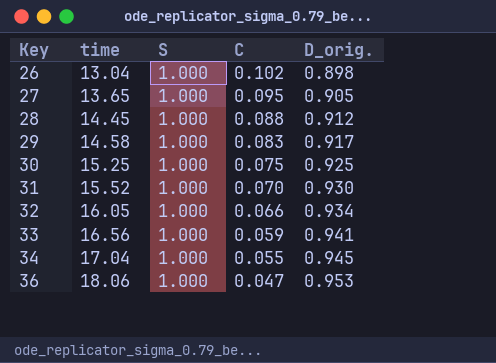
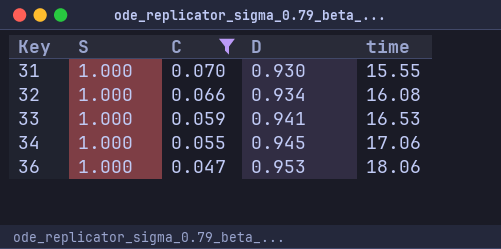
filter: none -> C <= 0.070
column name: D_orig. -> D
column time | position: 2 -> 5
31 | time: 15.52 -> 15.55
32 | time: 16.05 -> 16.08
33 | time: 16.56 -> 16.53
34 | time: 17.04 -> 17.06

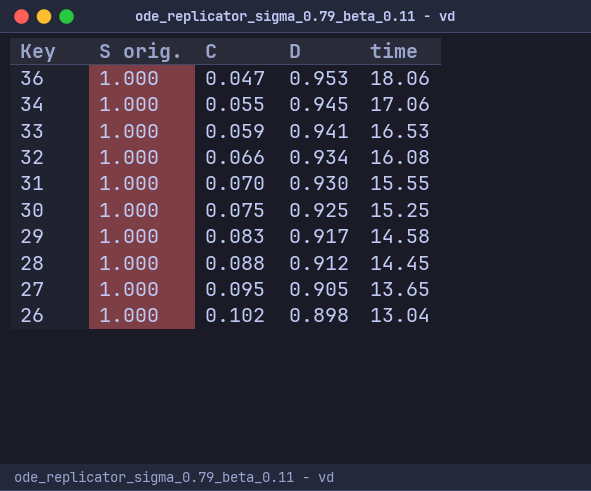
filter: C <= 0.070 -> none
row order: Key ascending -> Key descending
column name: S -> S orig.

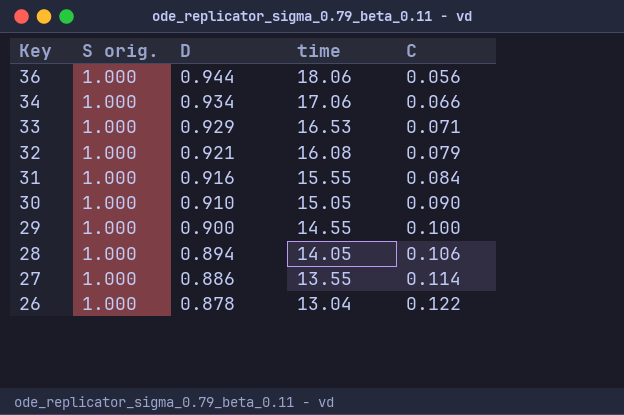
column C | position: 3 -> 5
36 | D: 0.953 -> 0.944
36 | C: 0.047 -> 0.056
34 | D: 0.945 -> 0.934
34 | C: 0.055 -> 0.066
33 | D: 0.941 -> 0.929
33 | C: 0.059 -> 0.071
32 | D: 0.934 -> 0.921
32 | C: 0.066 -> 0.079
31 | D: 0.930 -> 0.916
31 | C: 0.070 -> 0.084
30 | D: 0.925 -> 0.910
30 | time: 15.25 -> 15.05
30 | C: 0.075 -> 0.090
29 | D: 0.917 -> 0.900
29 | time: 14.58 -> 14.55
29 | C: 0.083 -> 0.100
28 | D: 0.912 -> 0.894
28 | time: 14.45 -> 14.05
28 | C: 0.088 -> 0.106
27 | D: 0.905 -> 0.886
27 | time: 13.65 -> 13.55
27 | C: 0.095 -> 0.114
26 | D: 0.898 -> 0.878
26 | C: 0.102 -> 0.122

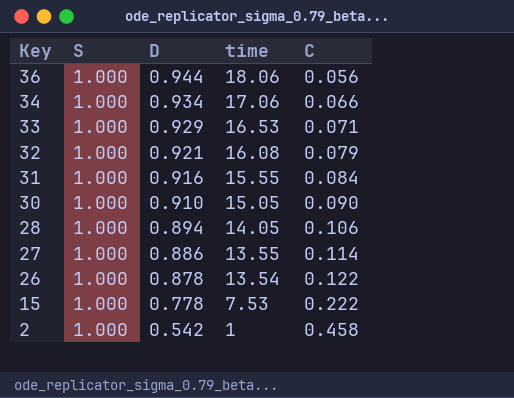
column name: S orig. -> S
row 29: 1.000 | 0.900 | 14.55 | 0.100 -> none
26 | time: 13.04 -> 13.54
row 15: none -> 1.000 | 0.778 | 7.53 | 0.222
row 2: none -> 1.000 | 0.542 | 1 | 0.458

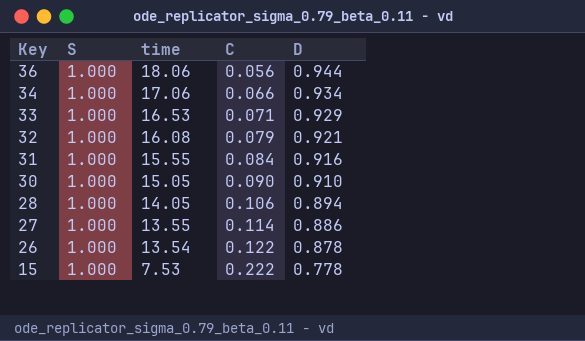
column D | position: 3 -> 5
row 2: 1.000 | 0.542 | 1 | 0.458 -> none

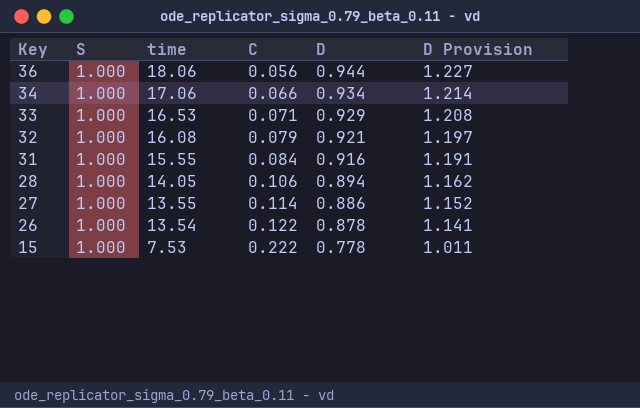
column D Provision | formula: none -> [D] * 1.3
row 30: 1.000 | 15.05 | 0.090 | 0.910 -> none

